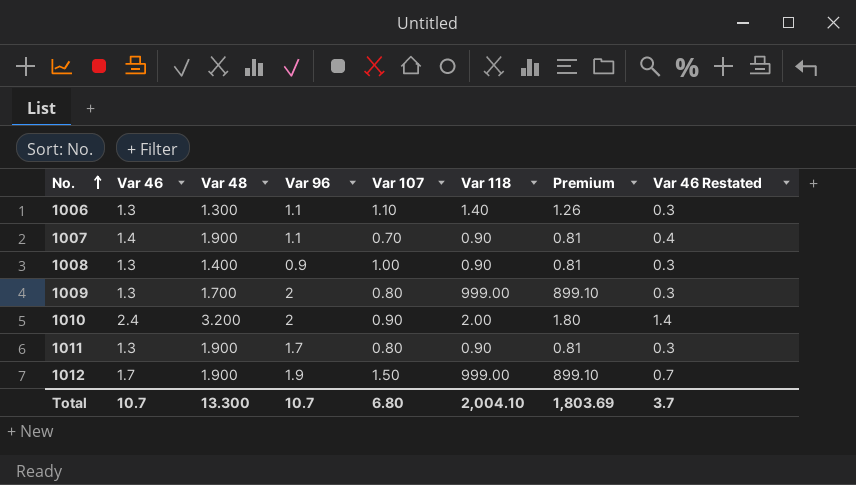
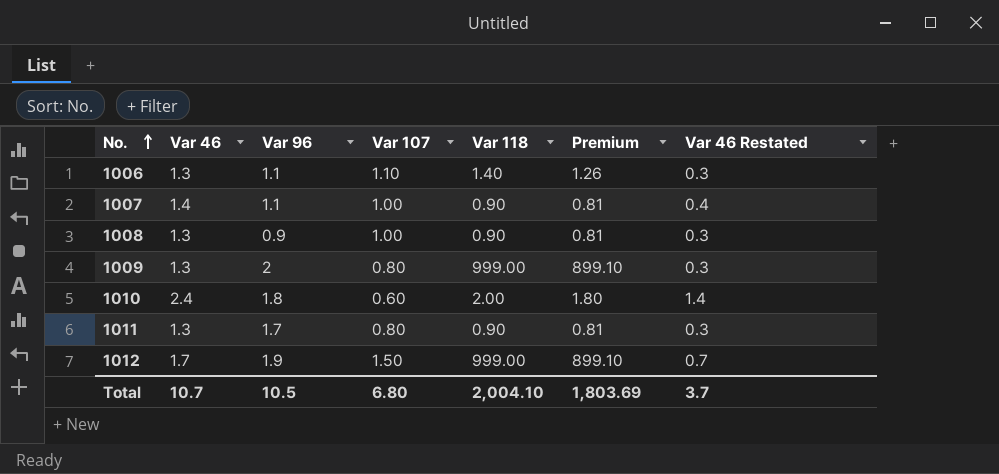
column Var 48 | position: 3 -> none
1007 | Var 107: 0.70 -> 1.00
1010 | Var 96: 2 -> 1.8
1010 | Var 107: 0.90 -> 0.60
Total | Var 96: 10.7 -> 10.5

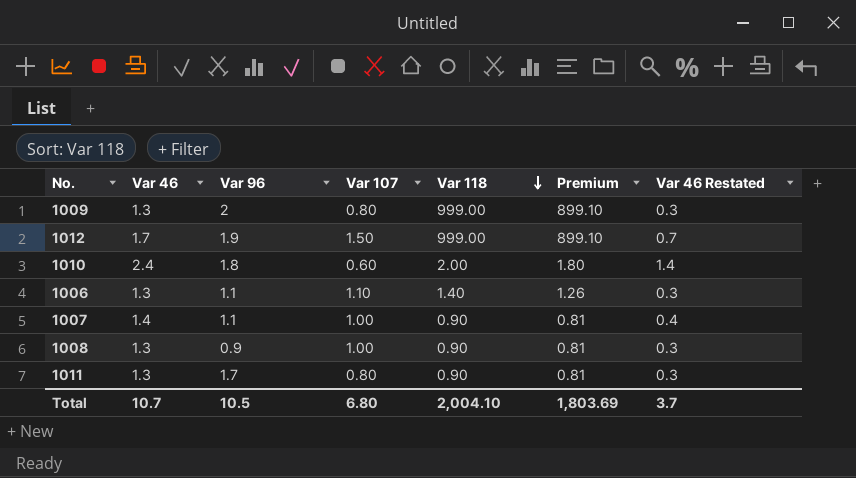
row order: No. ascending -> Var 118 descending

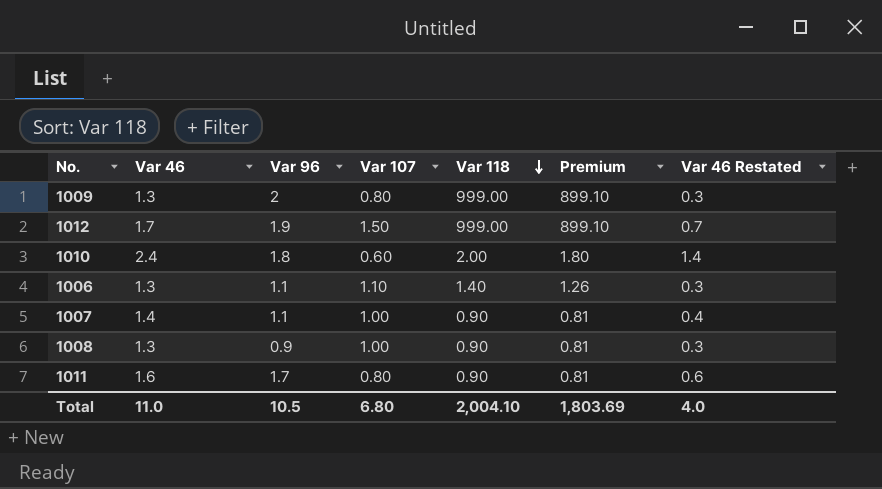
1011 | Var 46: 1.3 -> 1.6
1011 | Var 46 Restated: 0.3 -> 0.6
Total | Var 46: 10.7 -> 11.0
Total | Var 46 Restated: 3.7 -> 4.0

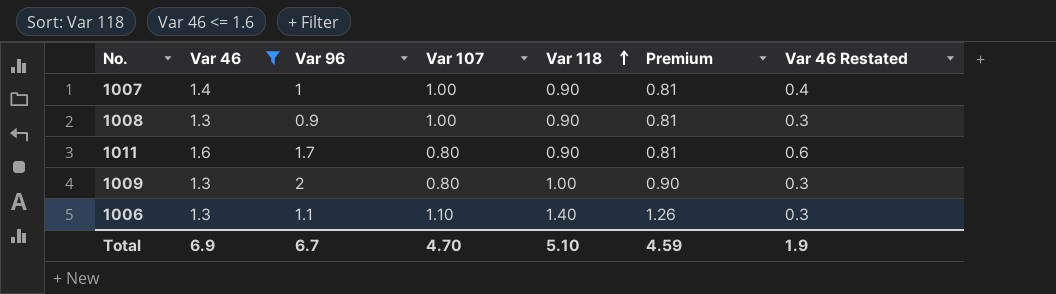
filter: none -> Var 46 <= 1.6
row order: Var 118 descending -> Var 118 ascending
1007 | Var 96: 1.1 -> 1
1009 | Var 118: 999.00 -> 1.00
1009 | Premium: 899.10 -> 0.90
Total | Var 46: 11.0 -> 6.9
Total | Var 96: 10.5 -> 6.7
Total | Var 107: 6.80 -> 4.70
Total | Var 118: 2,004.10 -> 5.10
Total | Premium: 1,803.69 -> 4.59
Total | Var 46 Restated: 4.0 -> 1.9

